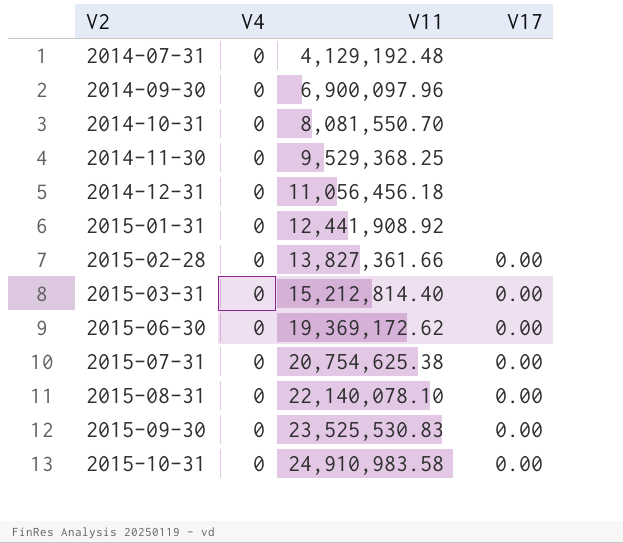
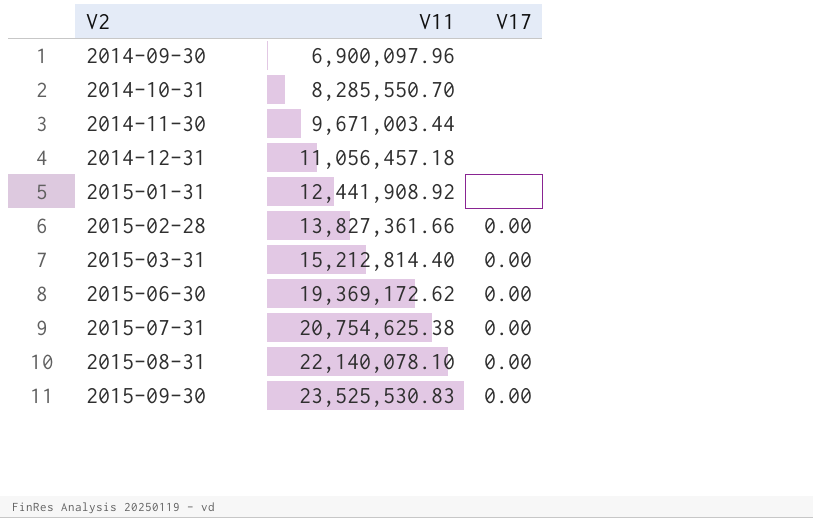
column V4 | position: 2 -> none
row 2014-07-31: 0 | 4,129,192.48 | none -> none
row 2015-10-31: 0 | 24,910,983.58 | 0.00 -> none
2014-10-31 | V11: 8,081,550.70 -> 8,285,550.70
2014-11-30 | V11: 9,529,368.25 -> 9,671,003.44
2014-12-31 | V11: 11,056,456.18 -> 11,056,457.18

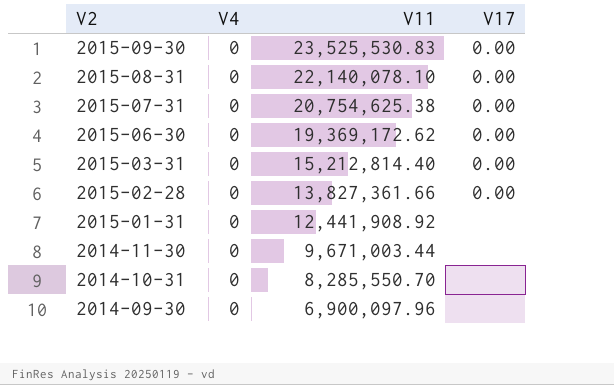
row order: V2 ascending -> V2 descending
column V4 | position: none -> 2
row 2014-12-31: 11,056,457.18 | none -> none

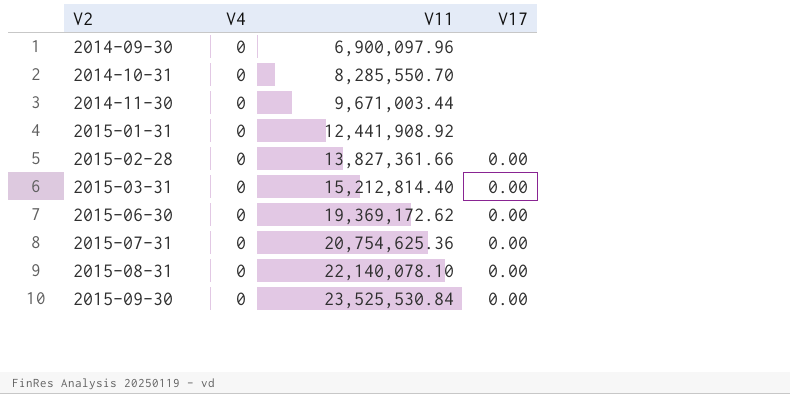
row order: V2 descending -> V2 ascending
2015-07-31 | V11: 20,754,625.38 -> 20,754,625.36
2015-09-30 | V11: 23,525,530.83 -> 23,525,530.84

